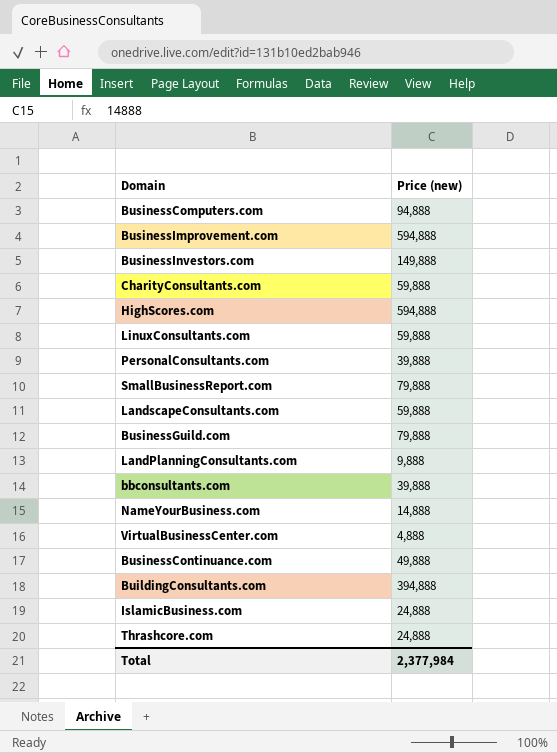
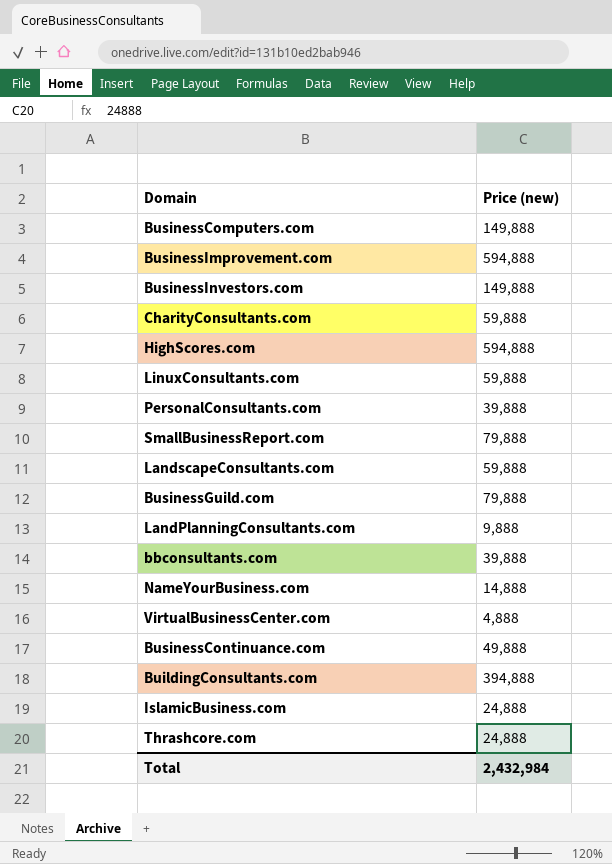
BusinessComputers.com | Price (new): 94,888 -> 149,888
Total | Price (new): 2,377,984 -> 2,432,984

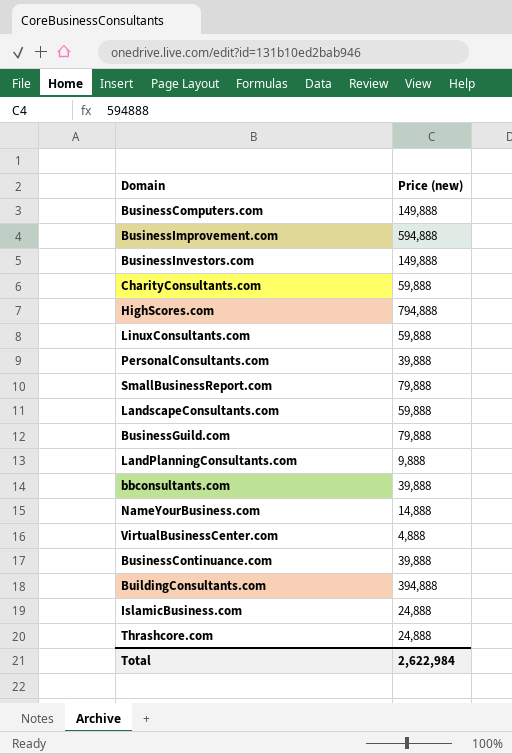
HighScores.com | Price (new): 594,888 -> 794,888
BusinessContinuance.com | Price (new): 49,888 -> 39,888
Total | Price (new): 2,432,984 -> 2,622,984

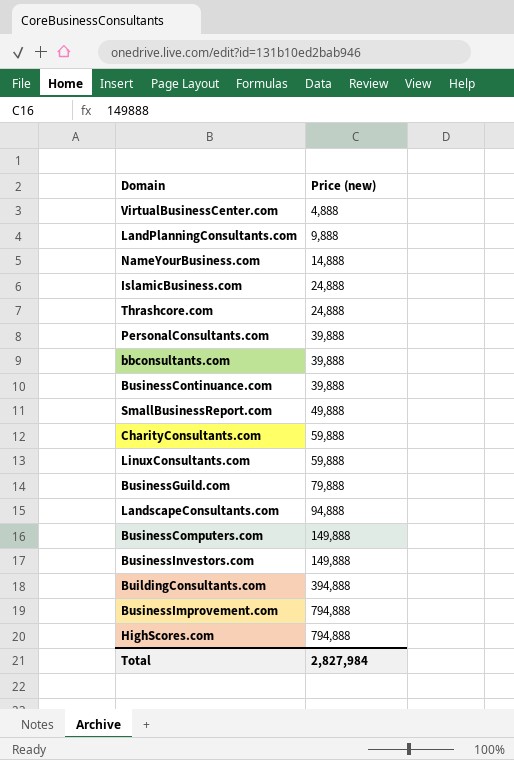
row order: none -> Price (new) ascending
SmallBusinessReport.com | Price (new): 79,888 -> 49,888
LandscapeConsultants.com | Price (new): 59,888 -> 94,888
BusinessImprovement.com | Price (new): 594,888 -> 794,888
Total | Price (new): 2,622,984 -> 2,827,984

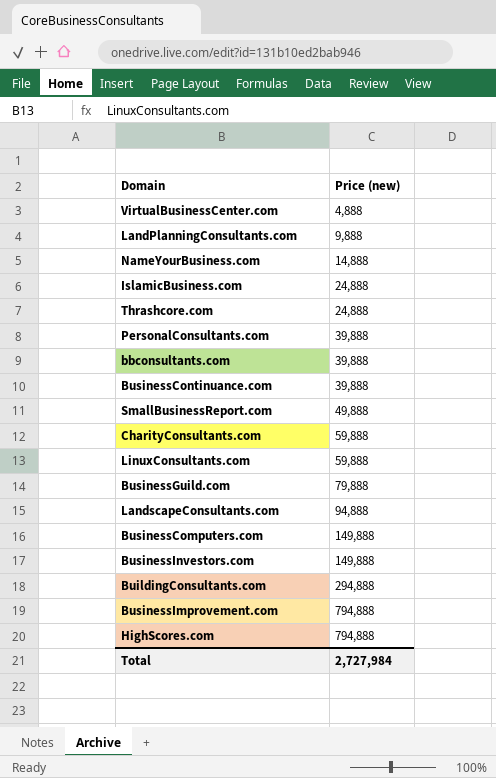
BuildingConsultants.com | Price (new): 394,888 -> 294,888
Total | Price (new): 2,827,984 -> 2,727,984

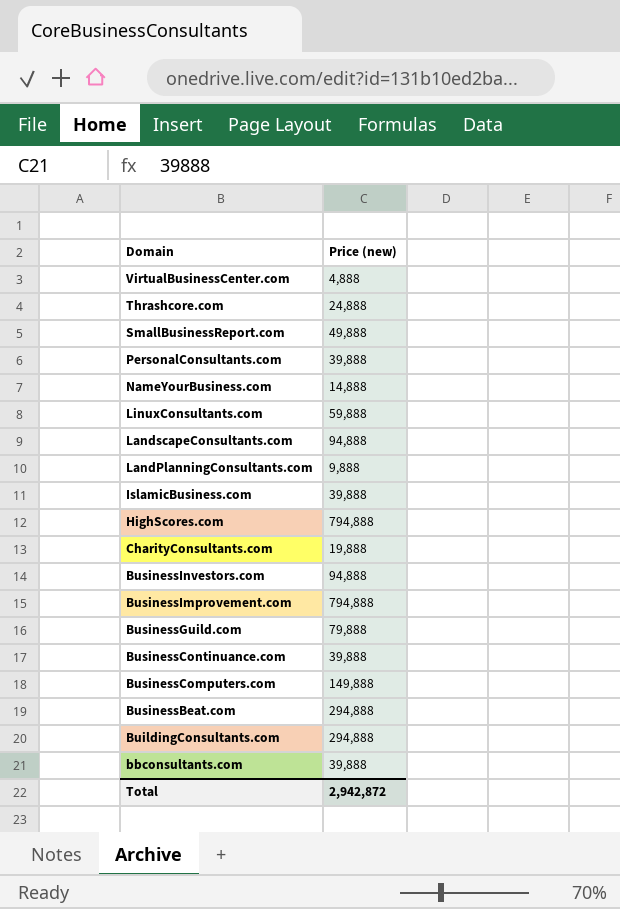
row order: Price (new) ascending -> Domain descending
IslamicBusiness.com | Price (new): 24,888 -> 39,888
CharityConsultants.com | Price (new): 59,888 -> 19,888
BusinessInvestors.com | Price (new): 149,888 -> 94,888
row BusinessBeat.com: none -> 294,888
Total | Price (new): 2,727,984 -> 2,942,872

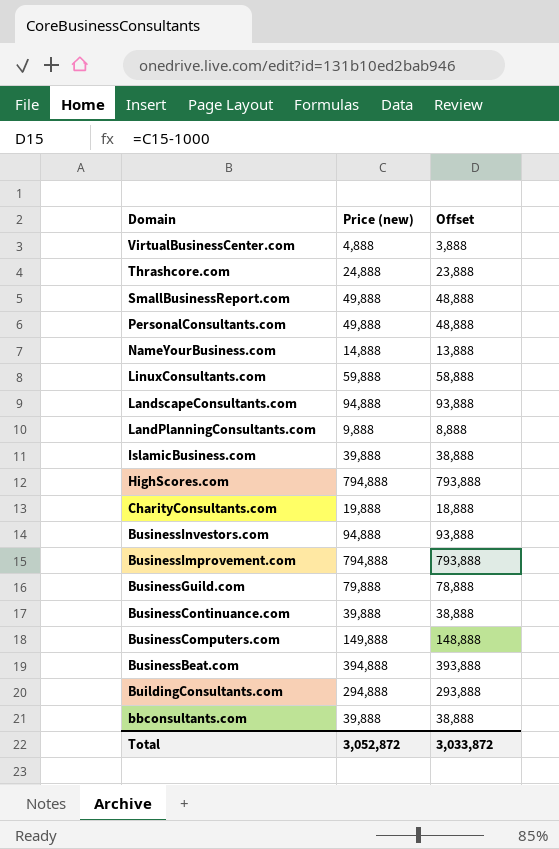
column Offset | formula: none -> [Price (new)] - 1000
PersonalConsultants.com | Price (new): 39,888 -> 49,888
BusinessBeat.com | Price (new): 294,888 -> 394,888
Total | Price (new): 2,942,872 -> 3,052,872

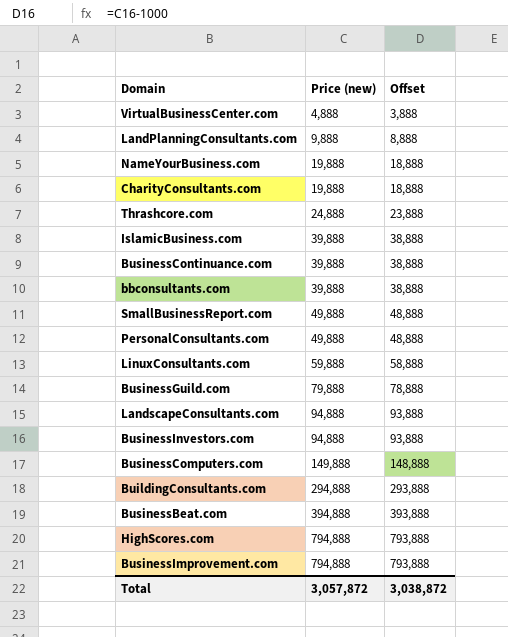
row order: Domain descending -> Price (new) ascending
NameYourBusiness.com | Price (new): 14,888 -> 19,888
NameYourBusiness.com | Offset: 13,888 -> 18,888
Total | Price (new): 3,052,872 -> 3,057,872
Total | Offset: 3,033,872 -> 3,038,872

